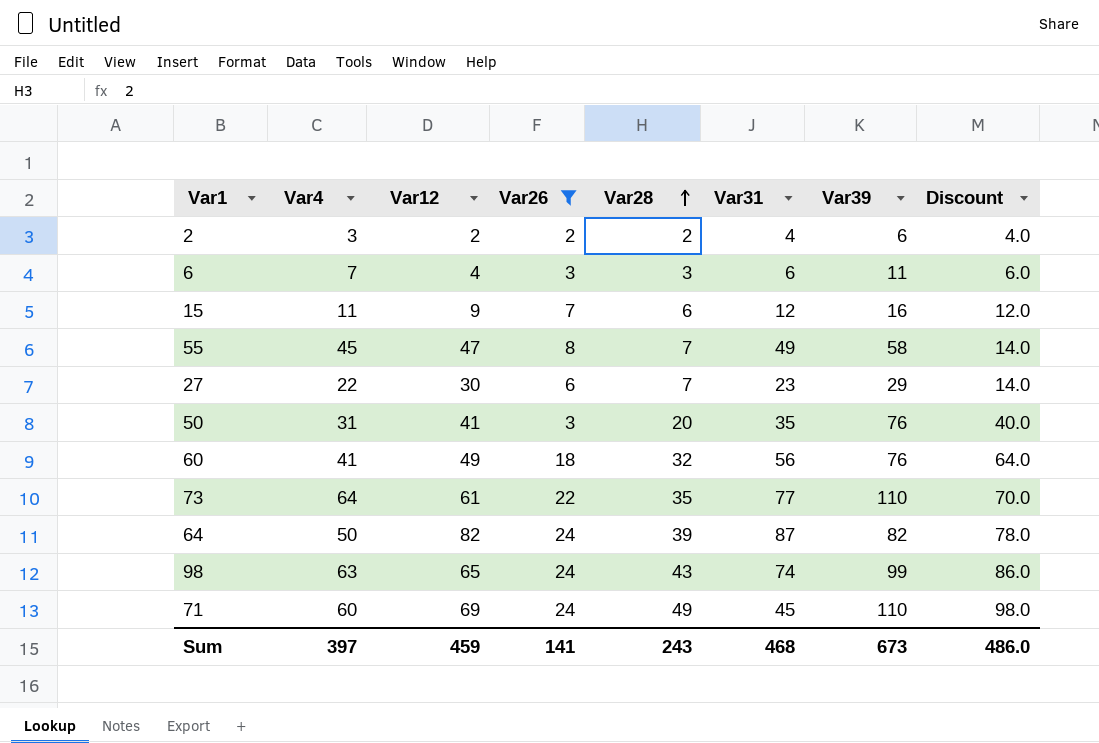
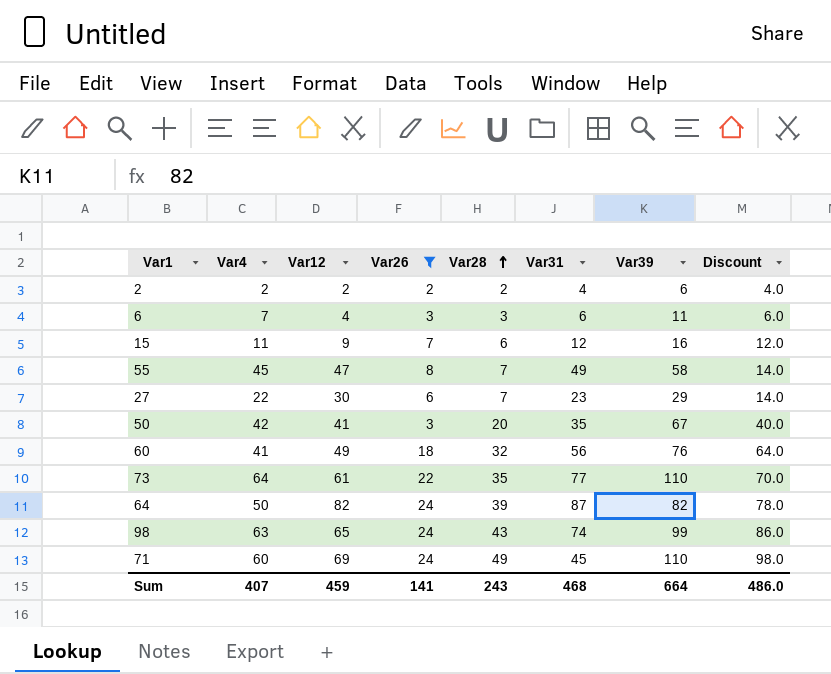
2 | Var4: 3 -> 2
50 | Var4: 31 -> 42
50 | Var39: 76 -> 67
Sum | Var4: 397 -> 407
Sum | Var39: 673 -> 664

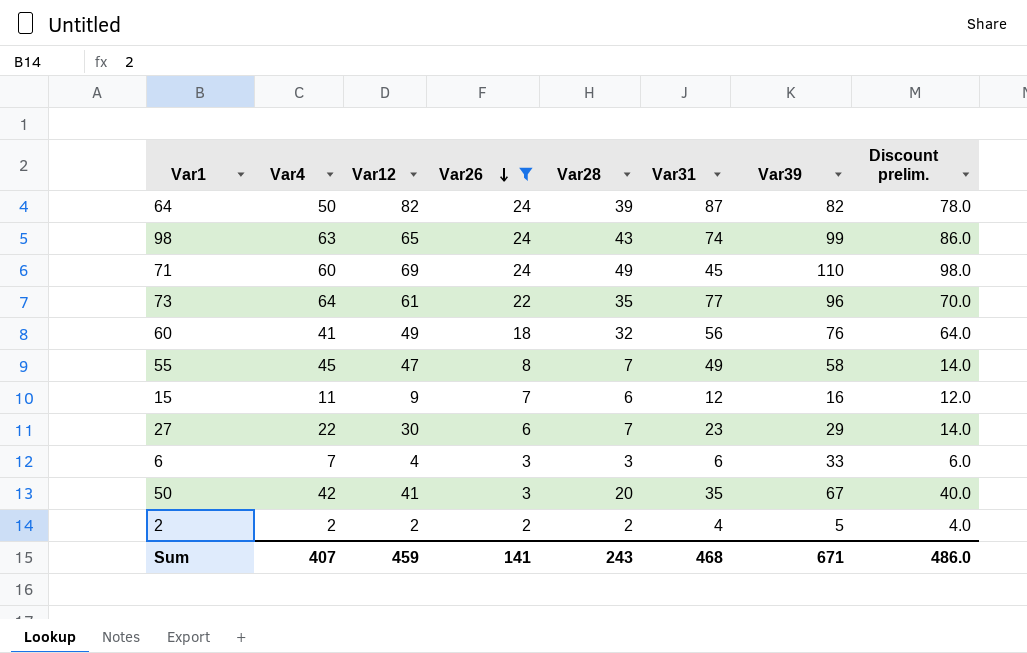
row order: Var28 ascending -> Var26 descending
column name: Discount -> Discount prelim.
73 | Var39: 110 -> 96
6 | Var39: 11 -> 33
2 | Var39: 6 -> 5
Sum | Var39: 664 -> 671

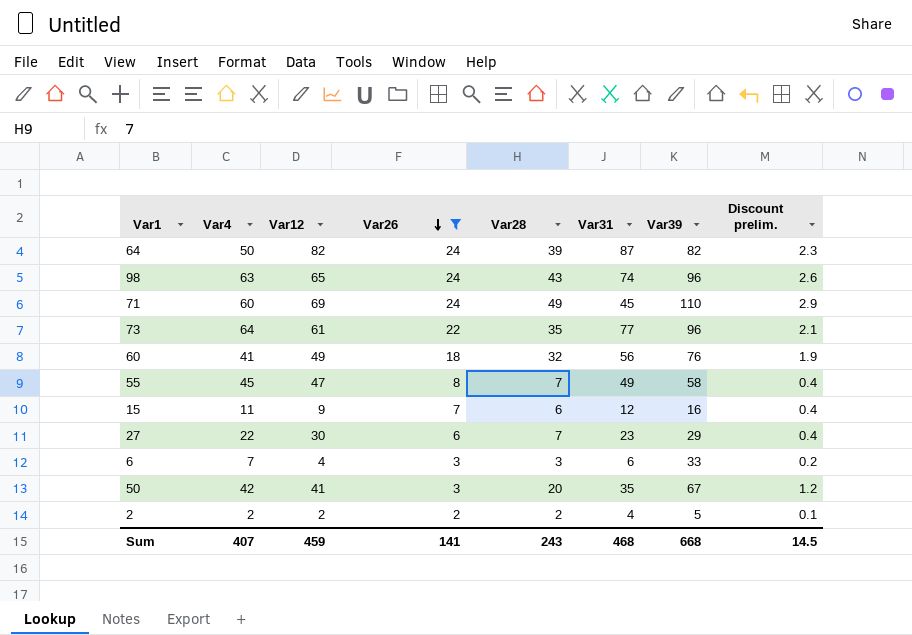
column Discount prelim. | formula: [Var28] * 2 -> [Var28] * 0.06
98 | Var39: 99 -> 96
Sum | Var39: 671 -> 668
Sum | Discount prelim.: 486.0 -> 14.5

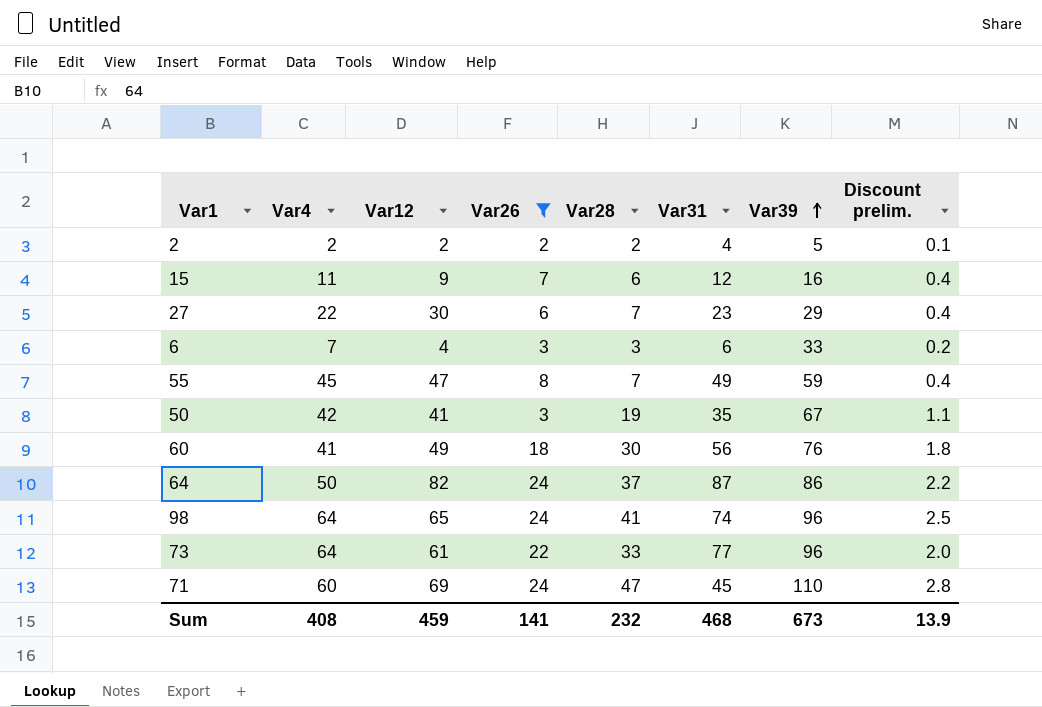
row order: Var26 descending -> Var39 ascending
55 | Var39: 58 -> 59
50 | Var28: 20 -> 19
50 | Discount prelim.: 1.2 -> 1.1
60 | Var28: 32 -> 30
60 | Discount prelim.: 1.9 -> 1.8
64 | Var28: 39 -> 37
64 | Var39: 82 -> 86
64 | Discount prelim.: 2.3 -> 2.2
98 | Var4: 63 -> 64
98 | Var28: 43 -> 41
98 | Discount prelim.: 2.6 -> 2.5
73 | Var28: 35 -> 33
73 | Discount prelim.: 2.1 -> 2.0
71 | Var28: 49 -> 47
71 | Discount prelim.: 2.9 -> 2.8
Sum | Var4: 407 -> 408
Sum | Var28: 243 -> 232
Sum | Var39: 668 -> 673
Sum | Discount prelim.: 14.5 -> 13.9

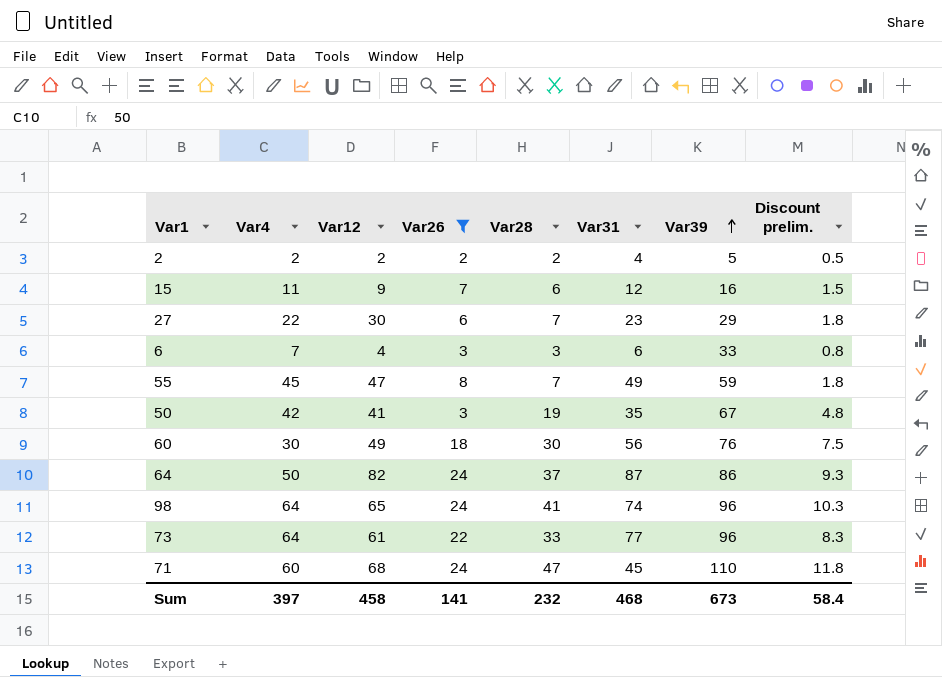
column Discount prelim. | formula: [Var28] * 0.06 -> [Var28] * 0.25
60 | Var4: 41 -> 30
71 | Var12: 69 -> 68
Sum | Var4: 408 -> 397
Sum | Var12: 459 -> 458
Sum | Discount prelim.: 13.9 -> 58.4

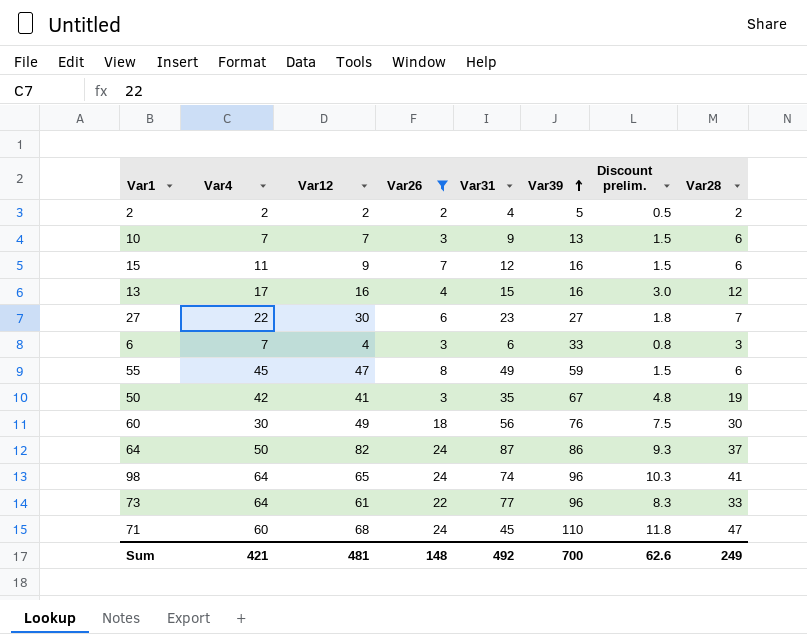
column Var28 | position: 5 -> 8
row 10: none -> 7 | 7 | 3 | 9 | 13 | 1.5 | 6
row 13: none -> 17 | 16 | 4 | 15 | 16 | 3.0 | 12
27 | Var39: 29 -> 27
55 | Discount prelim.: 1.8 -> 1.5
55 | Var28: 7 -> 6
Sum | Var4: 397 -> 421
Sum | Var12: 458 -> 481
Sum | Var26: 141 -> 148
Sum | Var31: 468 -> 492
Sum | Var39: 673 -> 700
Sum | Discount prelim.: 58.4 -> 62.6
Sum | Var28: 232 -> 249

